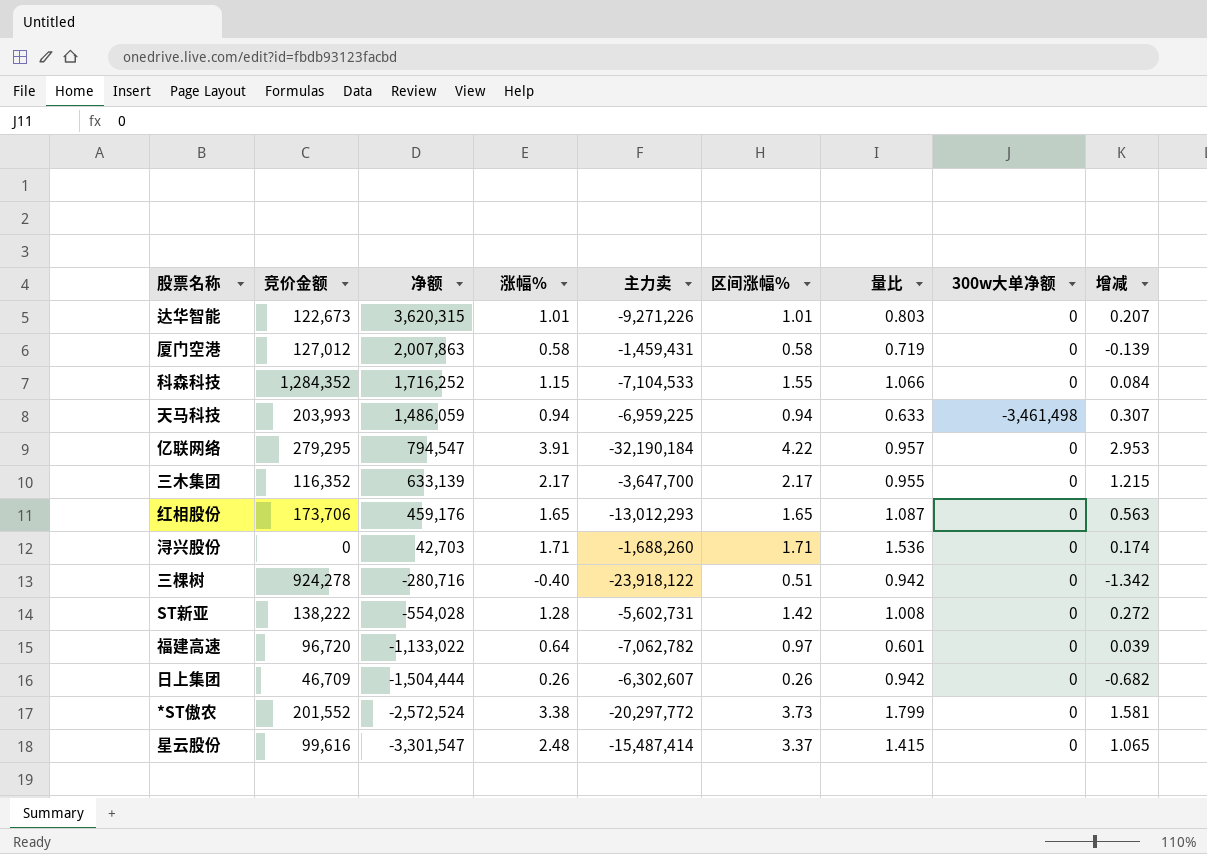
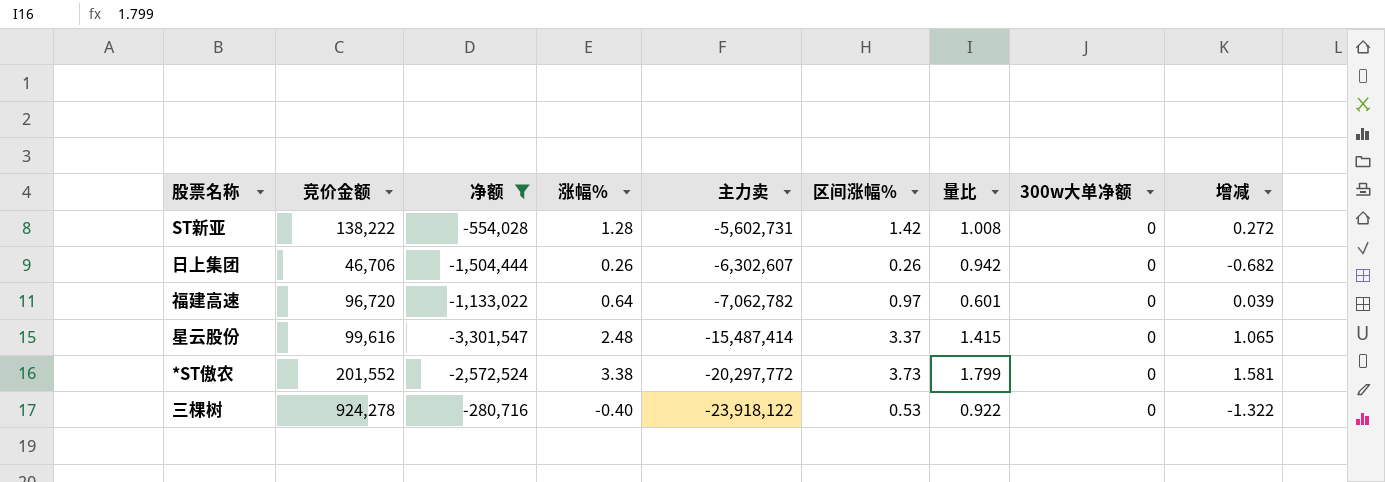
filter: none -> 净额 <= -280,716
row order: 净额 descending -> 主力卖 descending
日上集团 | 竞价金额: 46,709 -> 46,706
三棵树 | 区间涨幅%: 0.51 -> 0.53
三棵树 | 量比: 0.942 -> 0.922
三棵树 | 增减: -1.342 -> -1.322

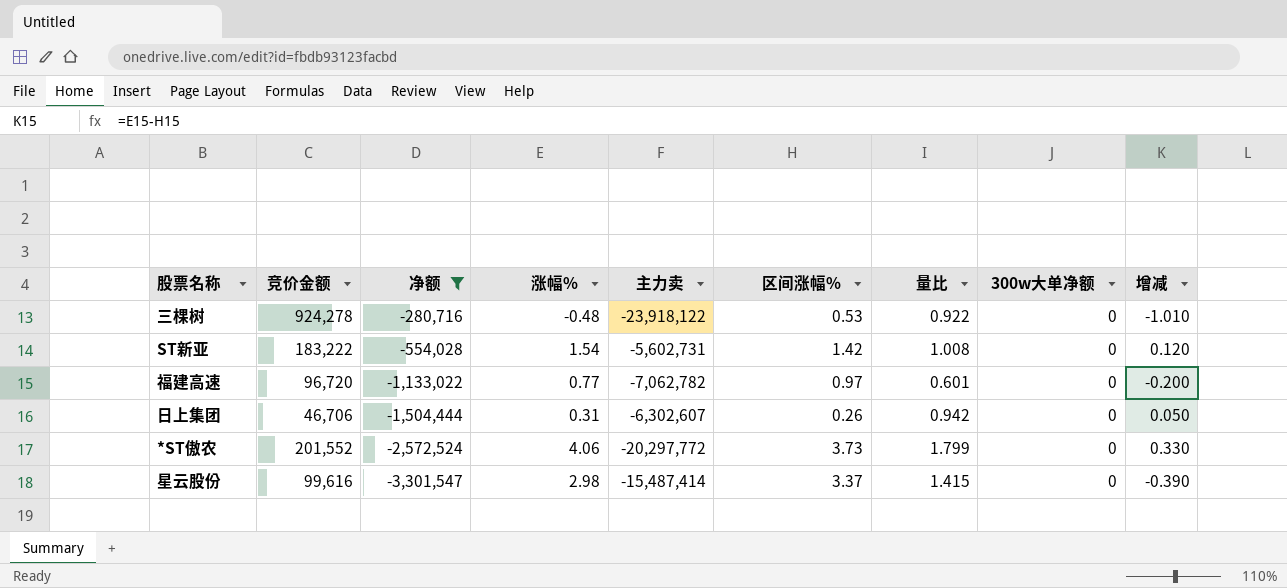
row order: 主力卖 descending -> 净额 descending
column 增减 | formula: [涨幅%] - [量比] -> [涨幅%] - [区间涨幅%]
三棵树 | 涨幅%: -0.40 -> -0.48
ST新亚 | 竞价金额: 138,222 -> 183,222
ST新亚 | 涨幅%: 1.28 -> 1.54
福建高速 | 涨幅%: 0.64 -> 0.77
日上集团 | 涨幅%: 0.26 -> 0.31
*ST傲农 | 涨幅%: 3.38 -> 4.06
星云股份 | 涨幅%: 2.48 -> 2.98

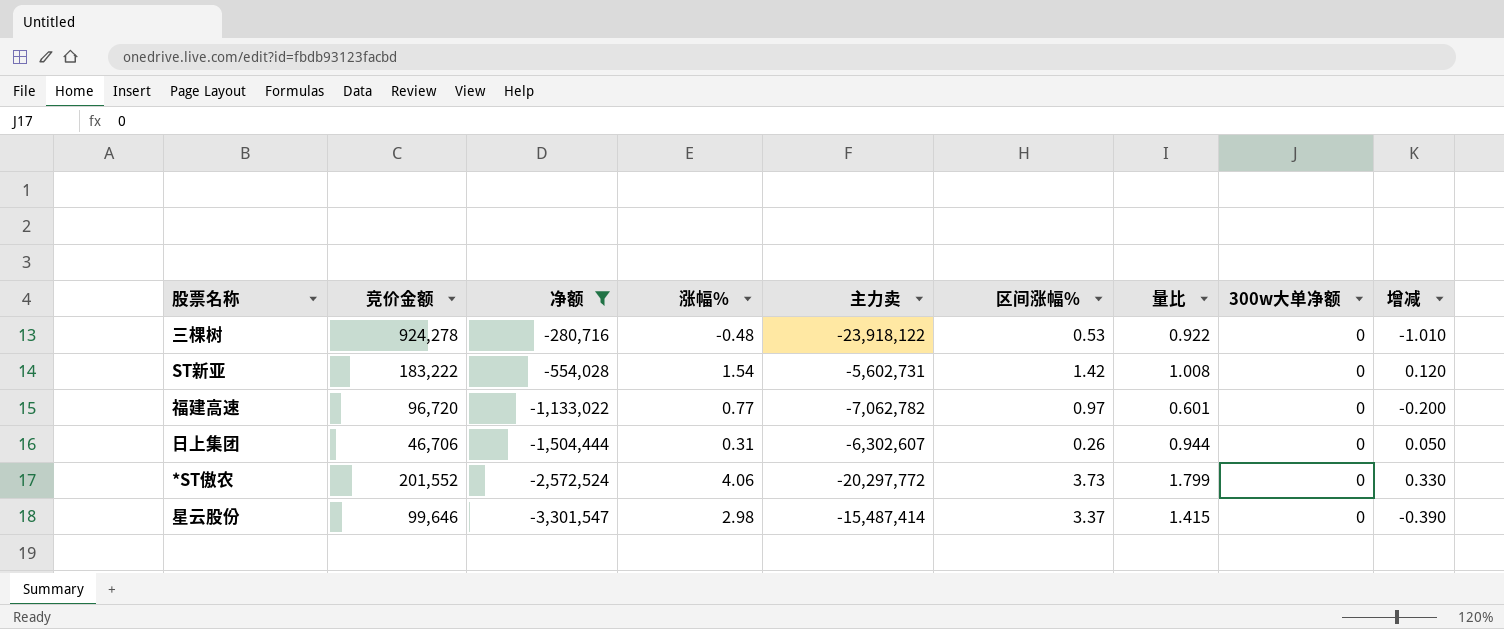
日上集团 | 量比: 0.942 -> 0.944
星云股份 | 竞价金额: 99,616 -> 99,646

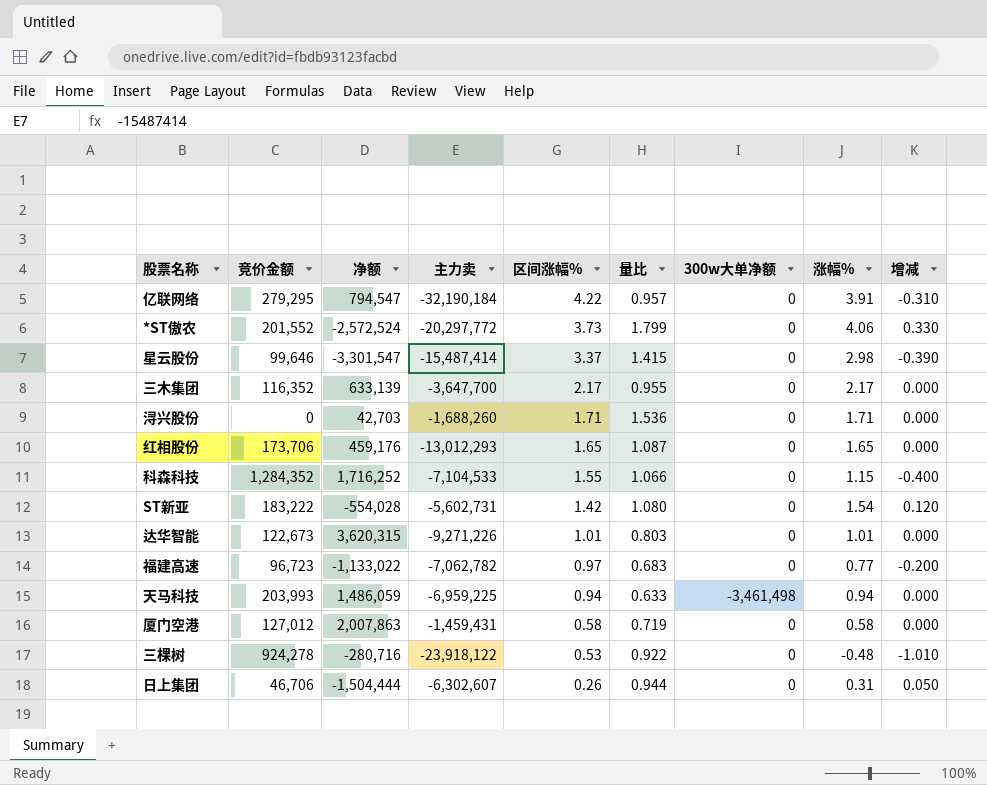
filter: 净额 <= -280,716 -> none
row order: 净额 descending -> 区间涨幅% descending
column 涨幅% | position: 4 -> 8
ST新亚 | 量比: 1.008 -> 1.080
福建高速 | 竞价金额: 96,720 -> 96,723
福建高速 | 量比: 0.601 -> 0.683

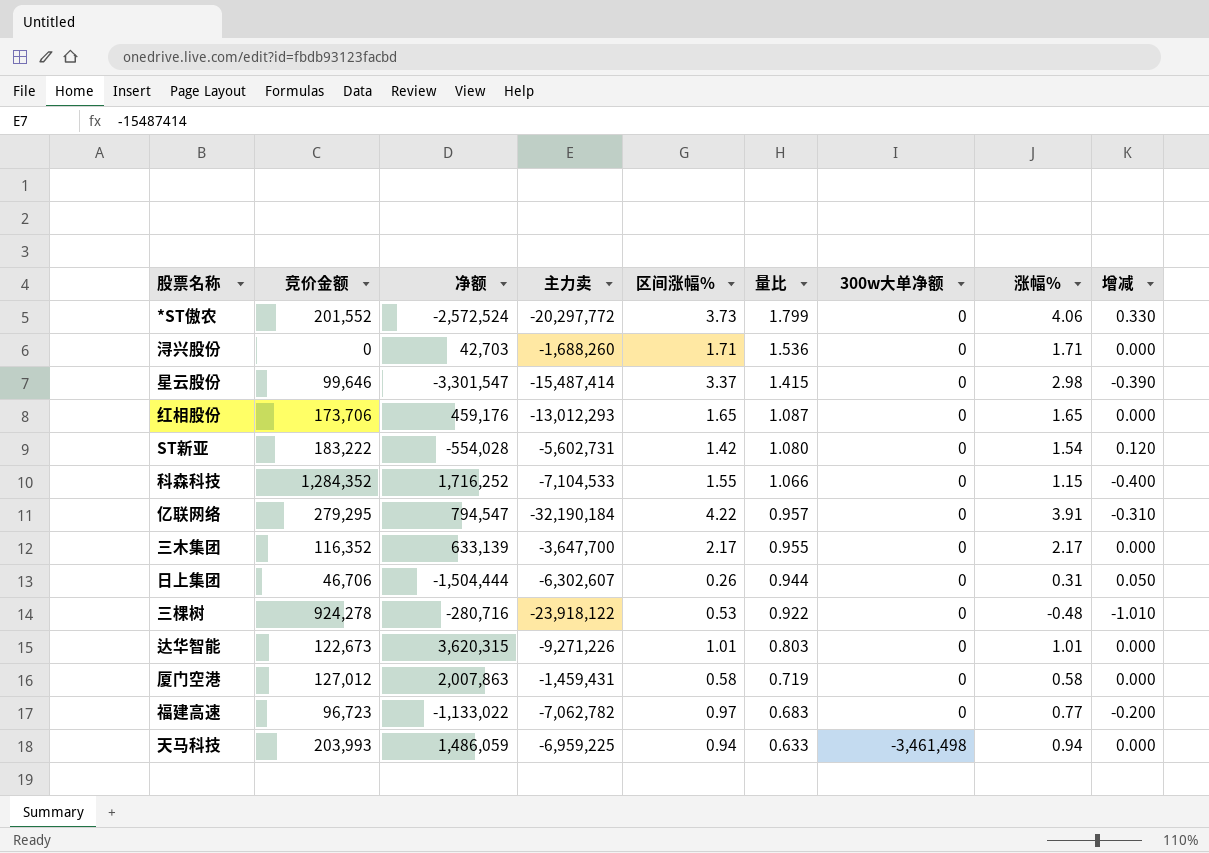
row order: 区间涨幅% descending -> 量比 descending

